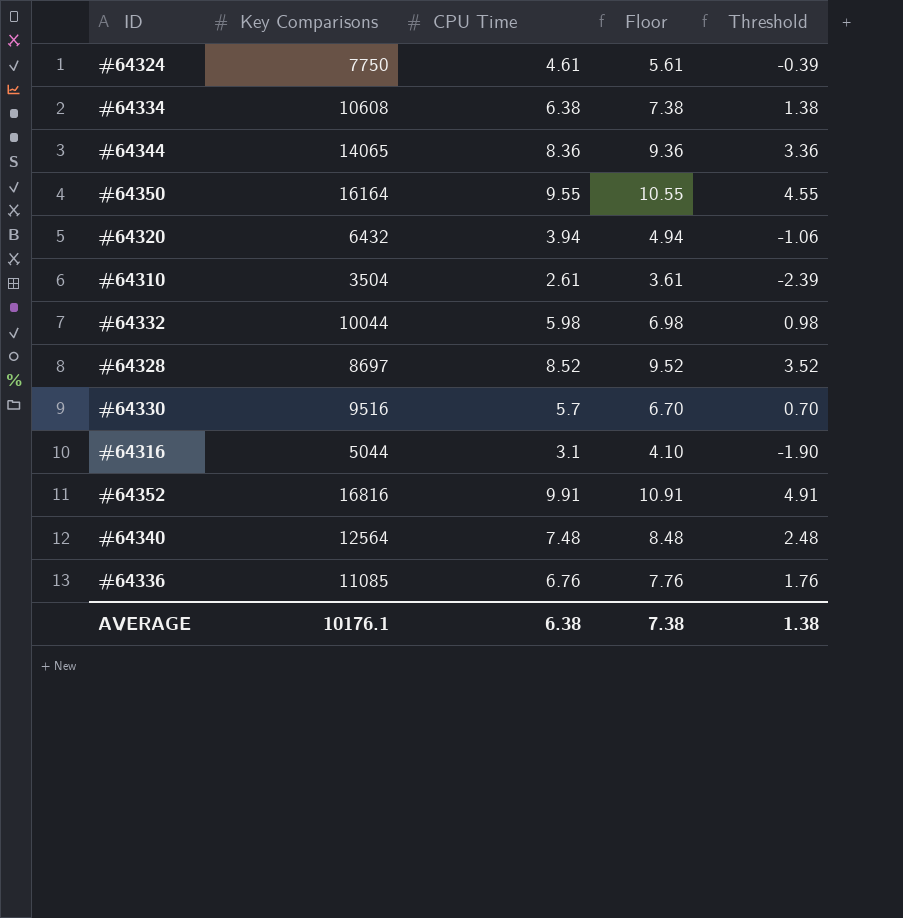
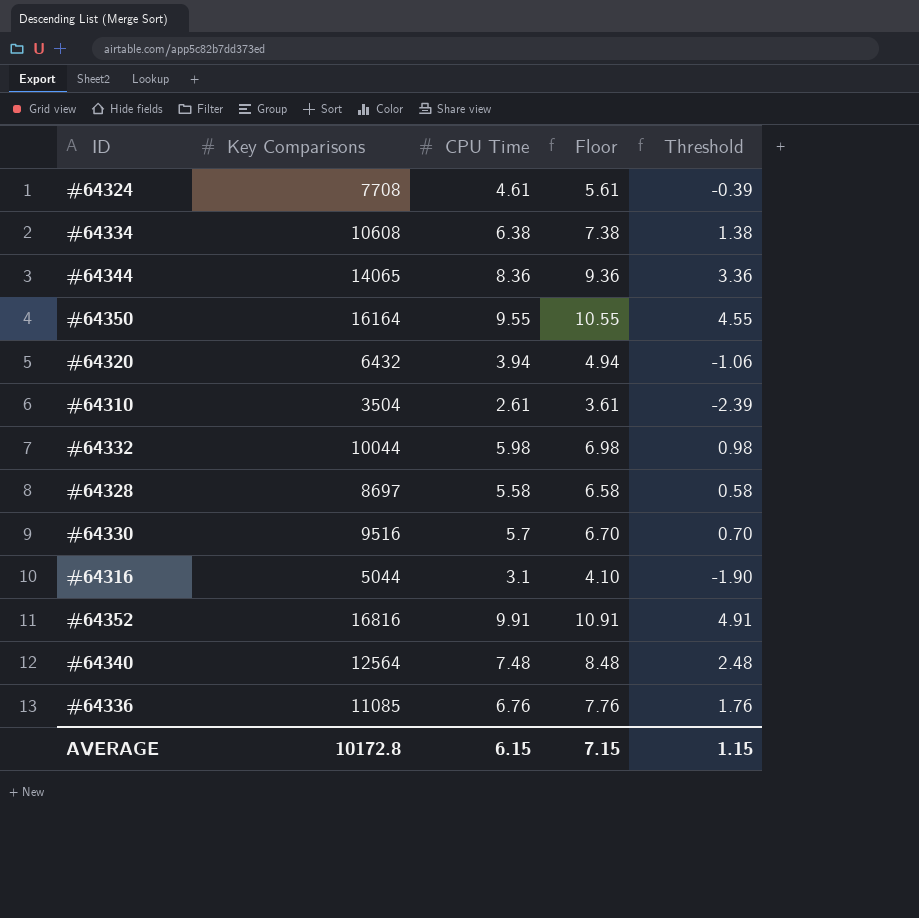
#64324 | Key Comparisons: 7750 -> 7708
#64328 | CPU Time: 8.52 -> 5.58
#64328 | Floor: 9.52 -> 6.58
#64328 | Threshold: 3.52 -> 0.58
AVERAGE | Key Comparisons: 10176.1 -> 10172.8
AVERAGE | CPU Time: 6.38 -> 6.15
AVERAGE | Floor: 7.38 -> 7.15
AVERAGE | Threshold: 1.38 -> 1.15

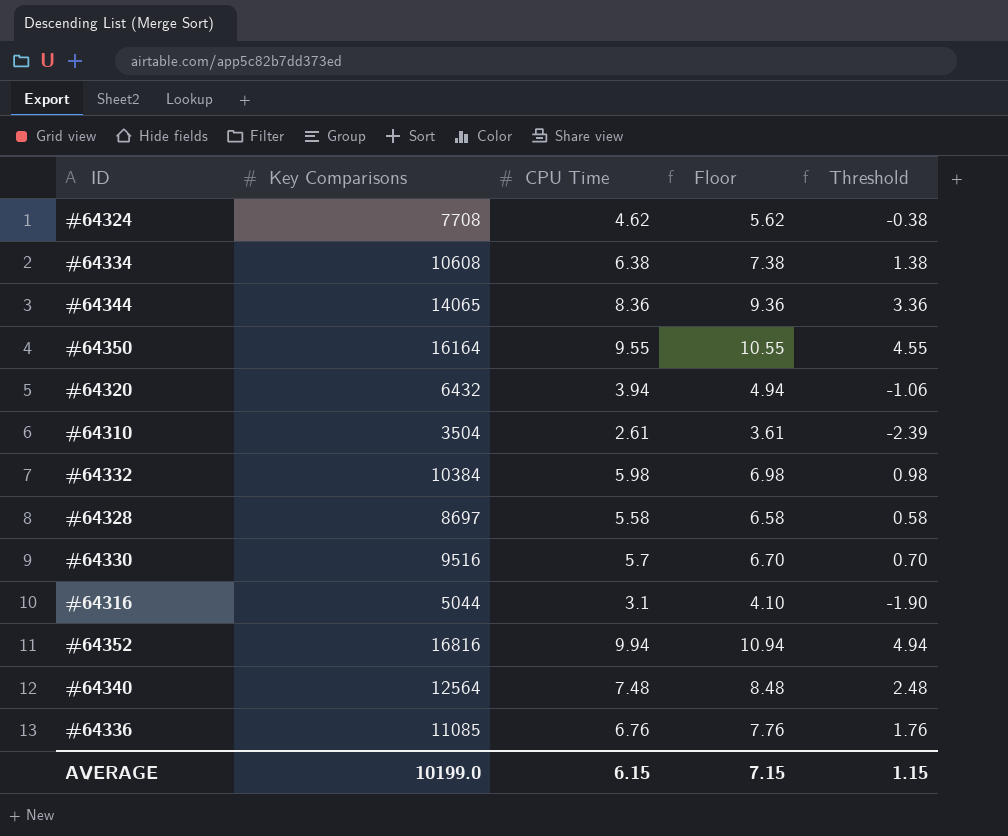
#64324 | CPU Time: 4.61 -> 4.62
#64324 | Floor: 5.61 -> 5.62
#64324 | Threshold: -0.39 -> -0.38
#64332 | Key Comparisons: 10044 -> 10384
#64352 | CPU Time: 9.91 -> 9.94
#64352 | Floor: 10.91 -> 10.94
#64352 | Threshold: 4.91 -> 4.94
AVERAGE | Key Comparisons: 10172.8 -> 10199.0

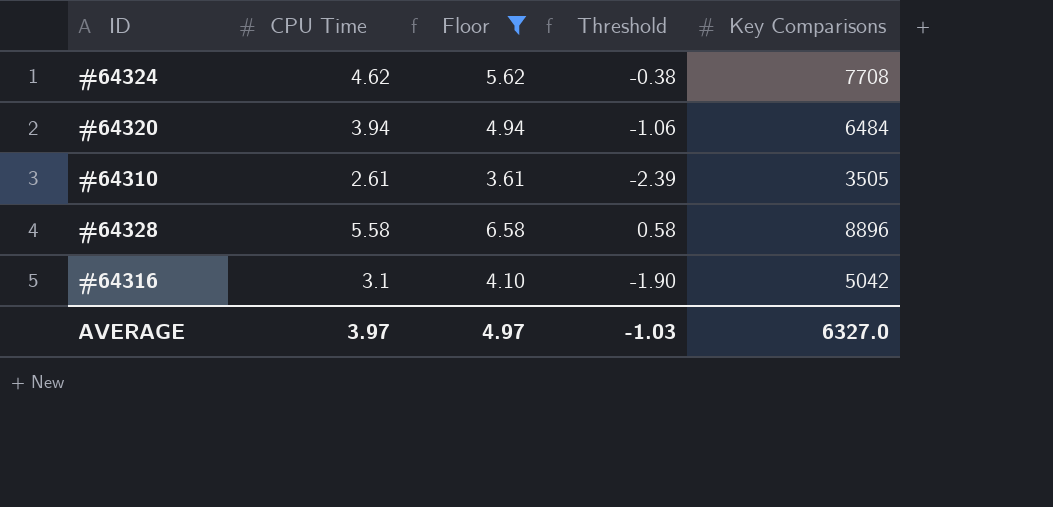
filter: none -> Floor <= 6.58
column Key Comparisons | position: 2 -> 5
#64320 | Key Comparisons: 6432 -> 6484
#64310 | Key Comparisons: 3504 -> 3505
#64328 | Key Comparisons: 8697 -> 8896
#64316 | Key Comparisons: 5044 -> 5042
AVERAGE | CPU Time: 6.15 -> 3.97
AVERAGE | Floor: 7.15 -> 4.97
AVERAGE | Threshold: 1.15 -> -1.03
AVERAGE | Key Comparisons: 10199.0 -> 6327.0

